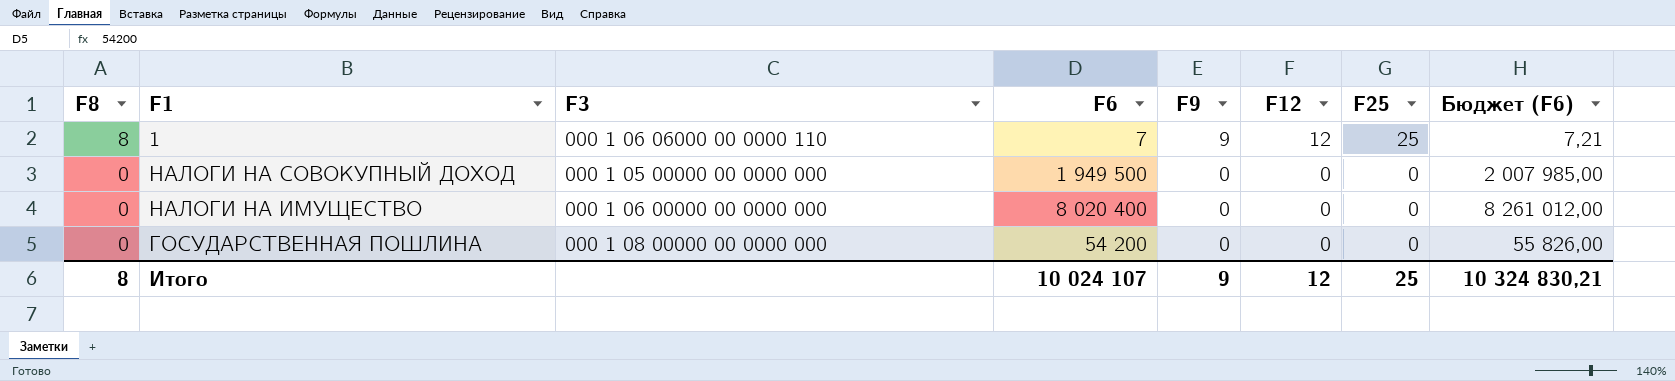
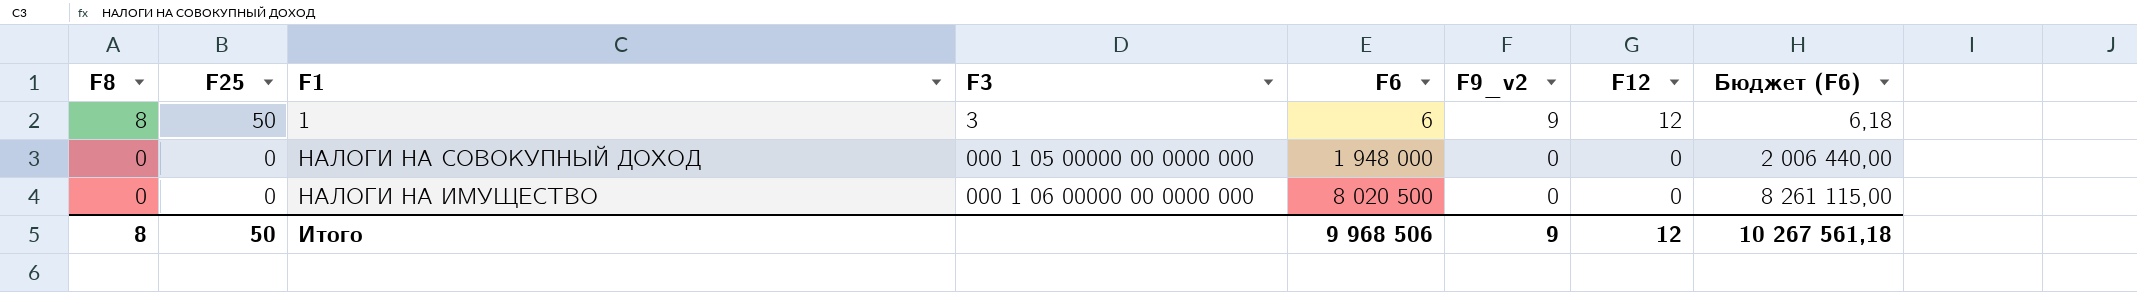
column F25 | position: 7 -> 2
column name: F9 -> F9_v2
row ГОСУДАРСТВЕННАЯ ПОШЛИНА: 0 | 000 1 08 00000 00 0000 000 | 54 200 | 0 | 0 | 0 | 55 826,00 -> none
1 | F25: 25 -> 50
1 | F3: 000 1 06 06000 00 0000 110 -> 3
1 | F6: 7 -> 6
1 | Бюджет (F6): 7,21 -> 6,18
НАЛОГИ НА СОВОКУПНЫЙ ДОХОД | F6: 1 949 500 -> 1 948 000
НАЛОГИ НА СОВОКУПНЫЙ ДОХОД | Бюджет (F6): 2 007 985,00 -> 2 006 440,00
НАЛОГИ НА ИМУЩЕСТВО | F6: 8 020 400 -> 8 020 500
НАЛОГИ НА ИМУЩЕСТВО | Бюджет (F6): 8 261 012,00 -> 8 261 115,00
Итого | F25: 25 -> 50
Итого | F6: 10 024 107 -> 9 968 506
Итого | Бюджет (F6): 10 324 830,21 -> 10 267 561,18

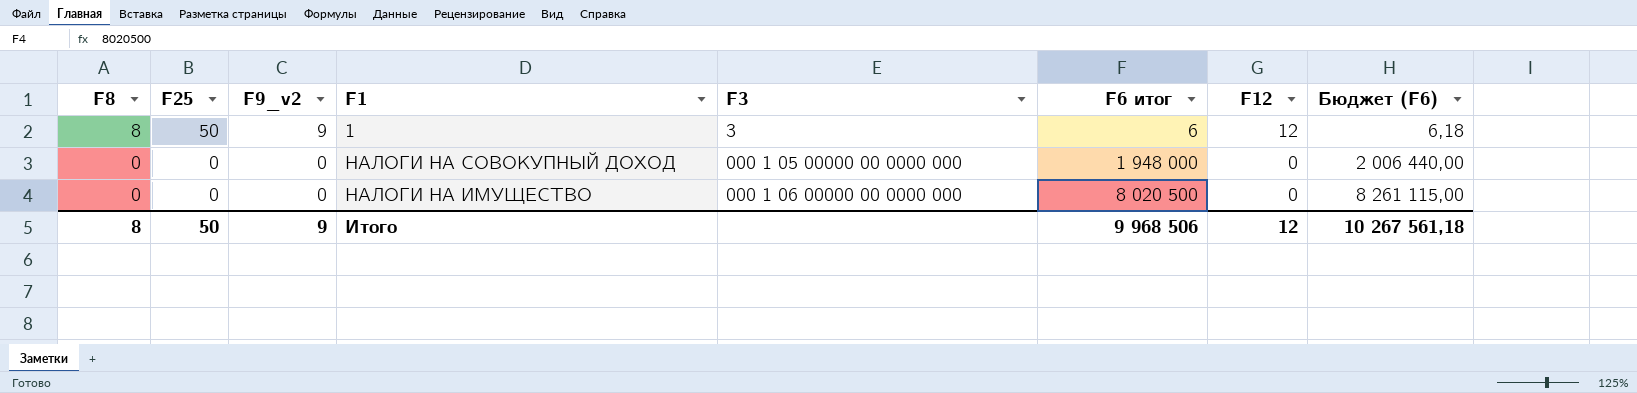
column F9_v2 | position: 6 -> 3
column name: F6 -> F6 итог

